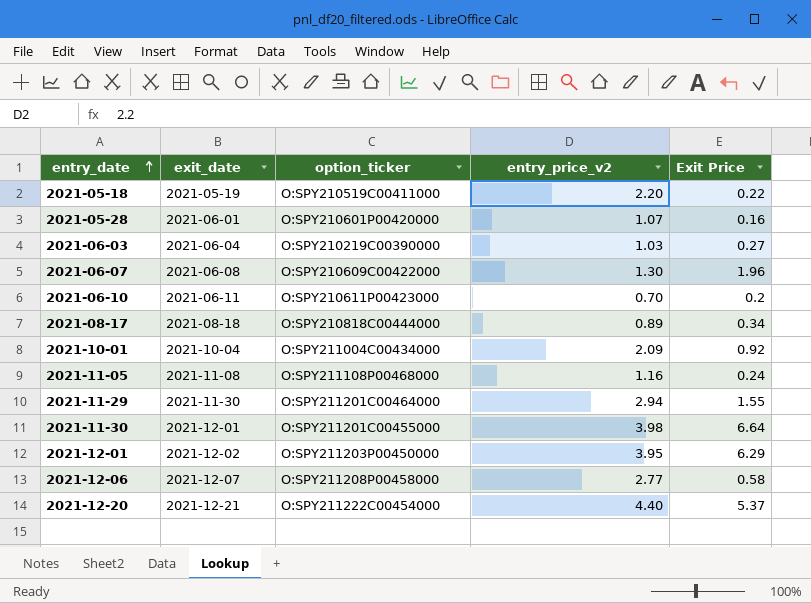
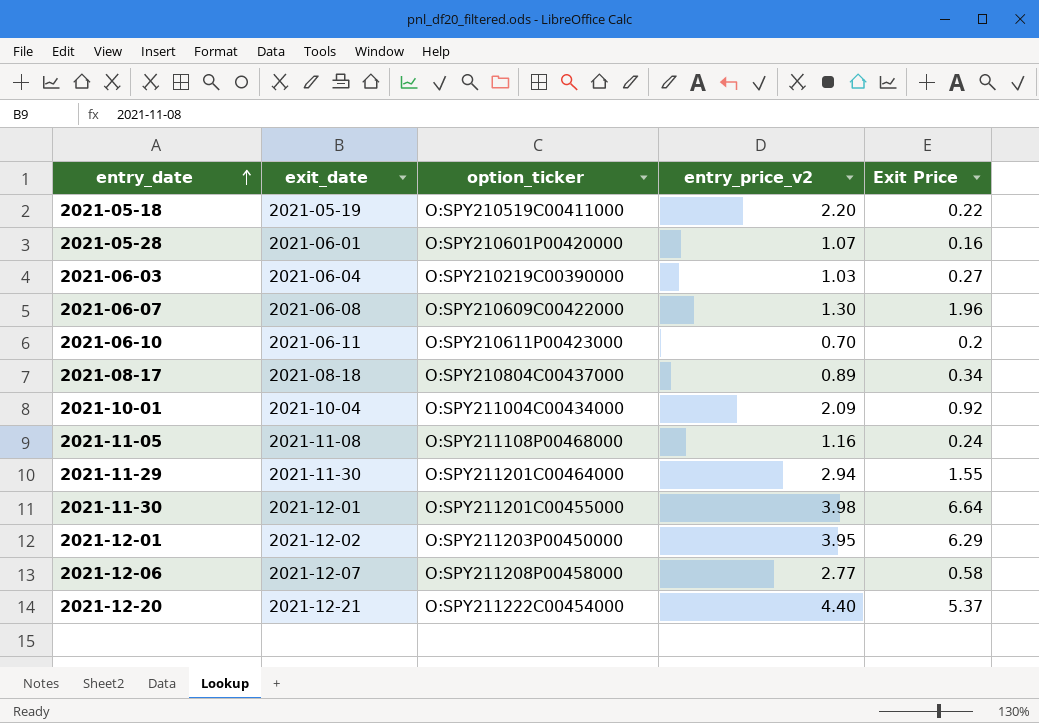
2021-08-17 | option_ticker: O:SPY210818C00444000 -> O:SPY210804C00437000

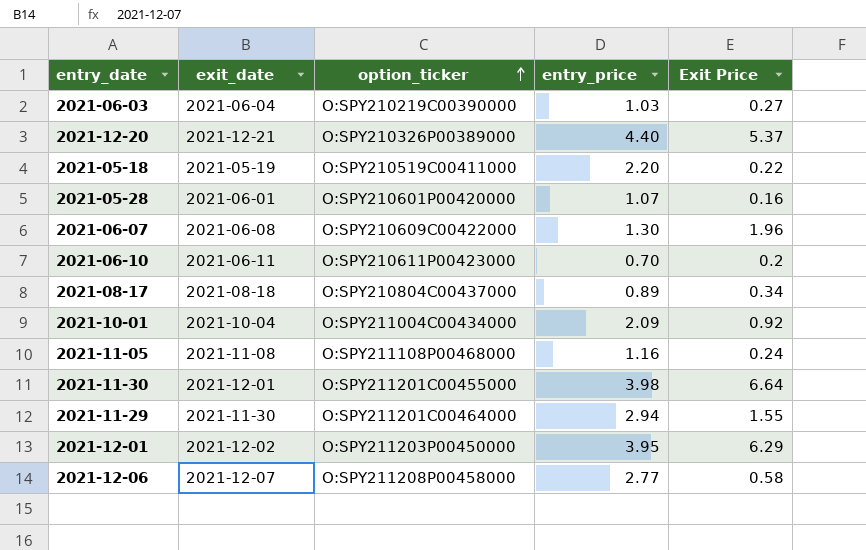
row order: entry_date ascending -> option_ticker ascending
column name: entry_price_v2 -> entry_price
2021-12-20 | option_ticker: O:SPY211222C00454000 -> O:SPY210326P00389000

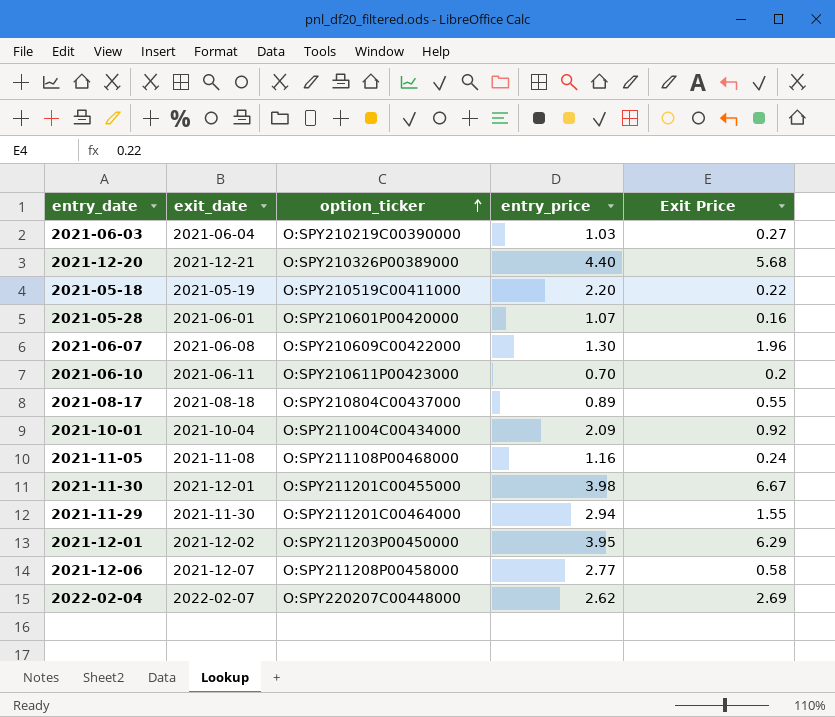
2021-12-20 | Exit Price: 5.37 -> 5.68
2021-08-17 | Exit Price: 0.34 -> 0.55
2021-11-30 | Exit Price: 6.64 -> 6.67
row 2022-02-04: none -> 2022-02-07 | O:SPY220207C00448000 | 2.62 | 2.69

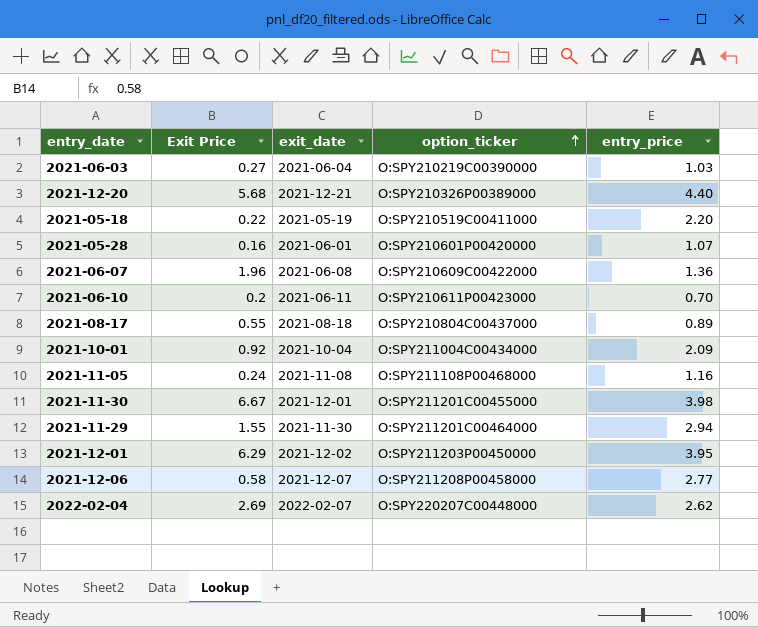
column Exit Price | position: 5 -> 2
2021-06-07 | entry_price: 1.30 -> 1.36

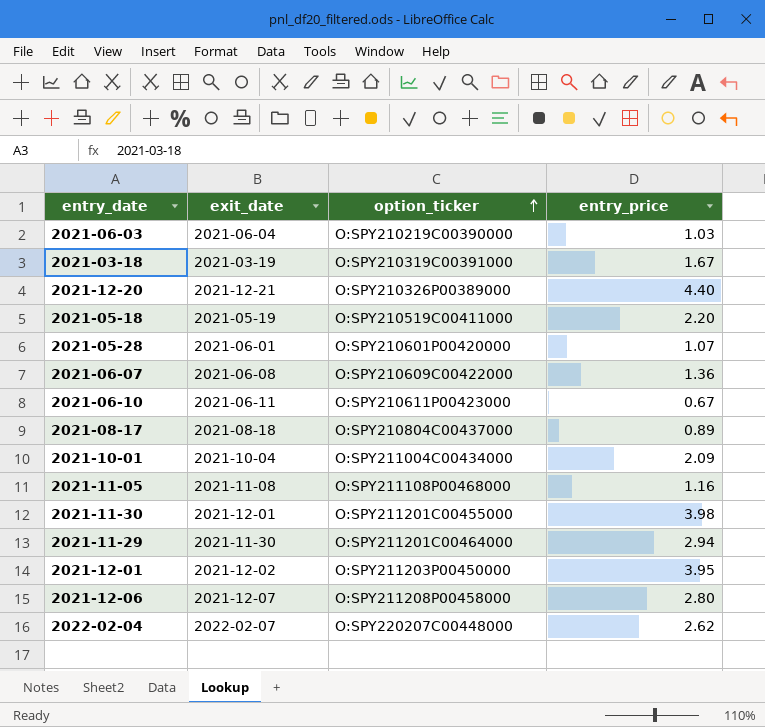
column Exit Price | position: 2 -> none
row 2021-03-18: none -> 2021-03-19 | O:SPY210319C00391000 | 1.67
2021-06-10 | entry_price: 0.70 -> 0.67
2021-12-06 | entry_price: 2.77 -> 2.80

